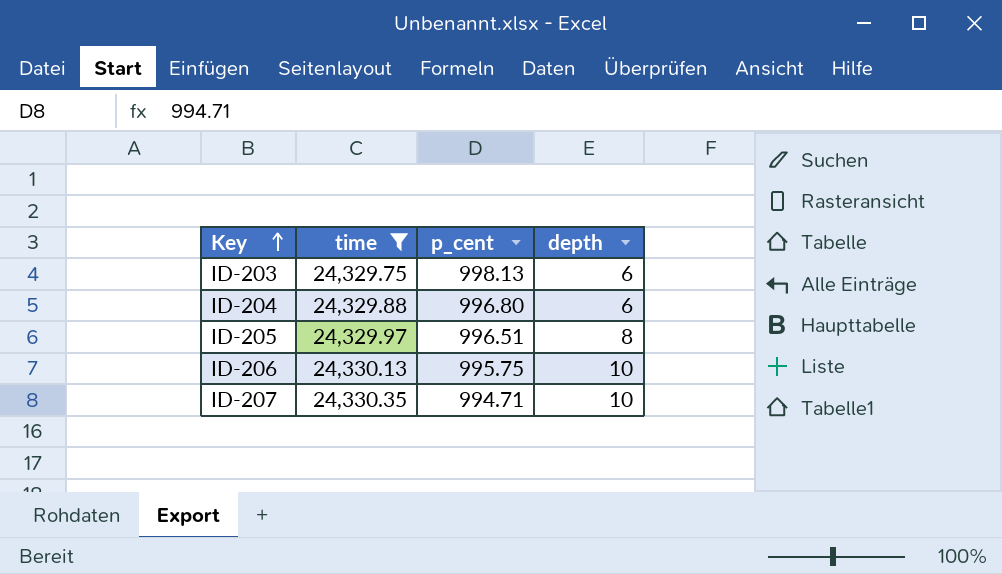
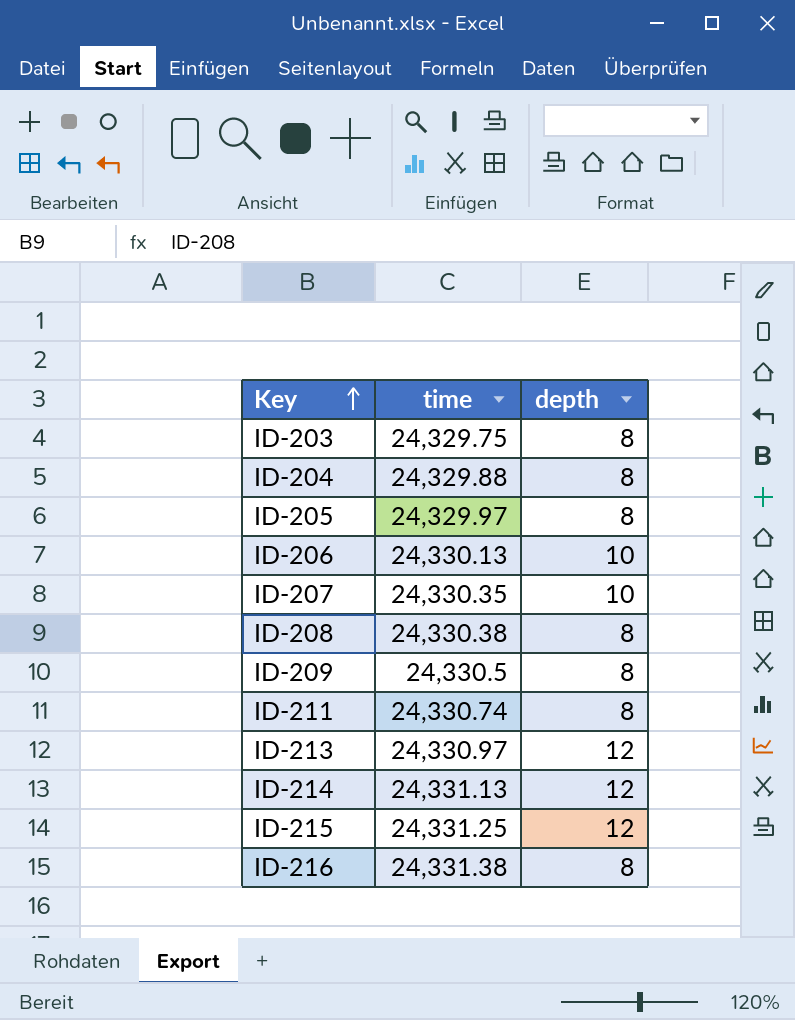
filter: time <= 24,330.35 -> none
column p_cent | position: 3 -> none
ID-203 | depth: 6 -> 8
ID-204 | depth: 6 -> 8

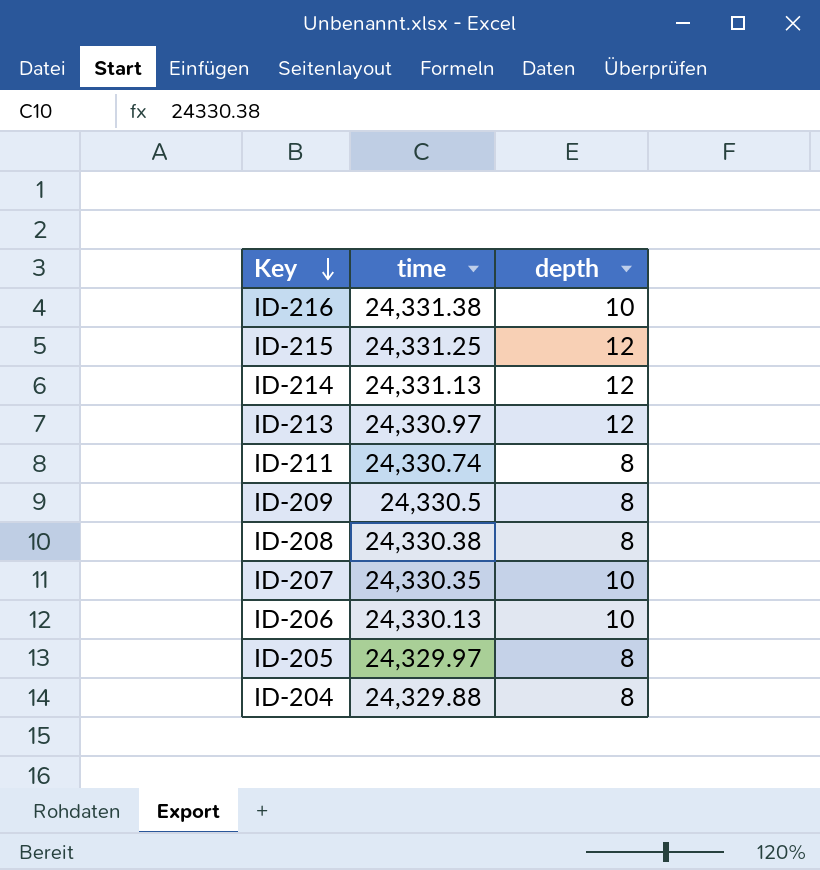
row order: Key ascending -> Key descending
row ID-203: 24,329.75 | 8 -> none
ID-216 | depth: 8 -> 10

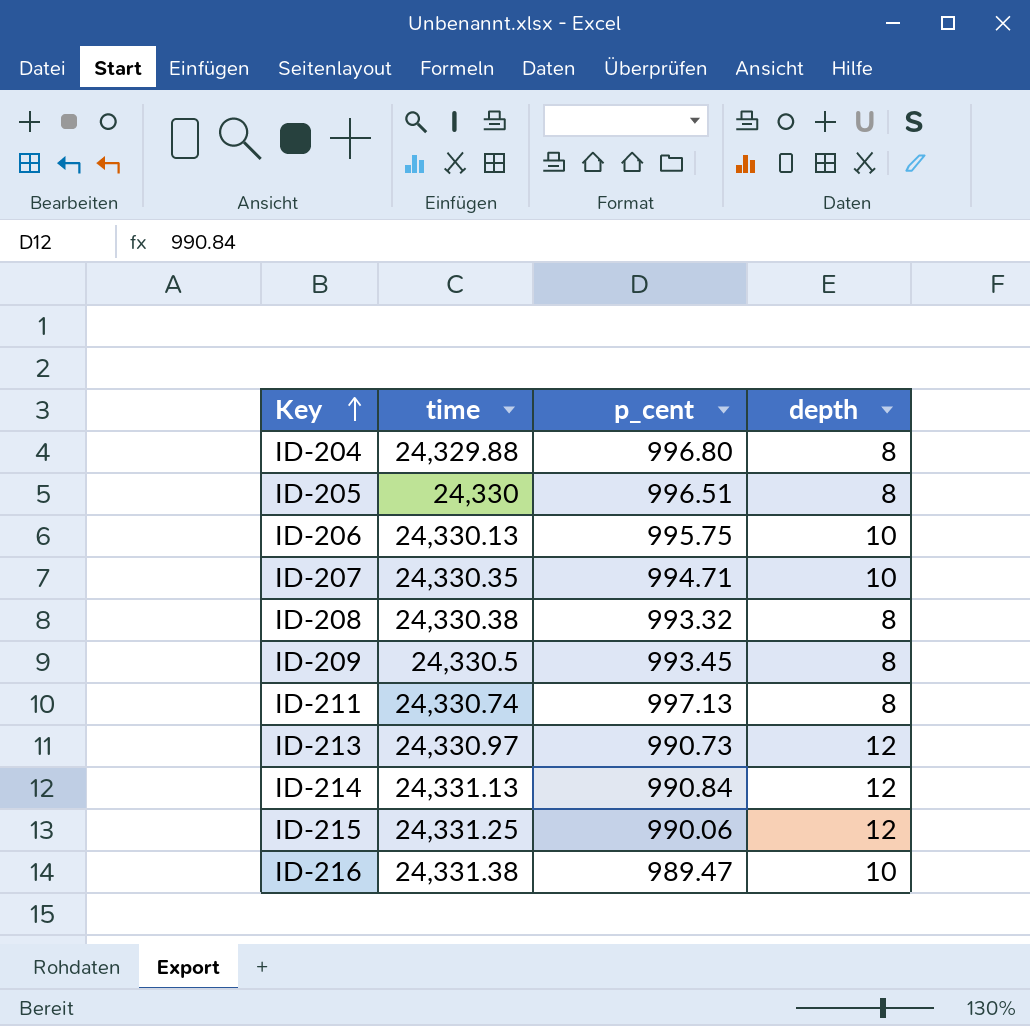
row order: Key descending -> Key ascending
column p_cent | position: none -> 3
ID-205 | time: 24,329.97 -> 24,330

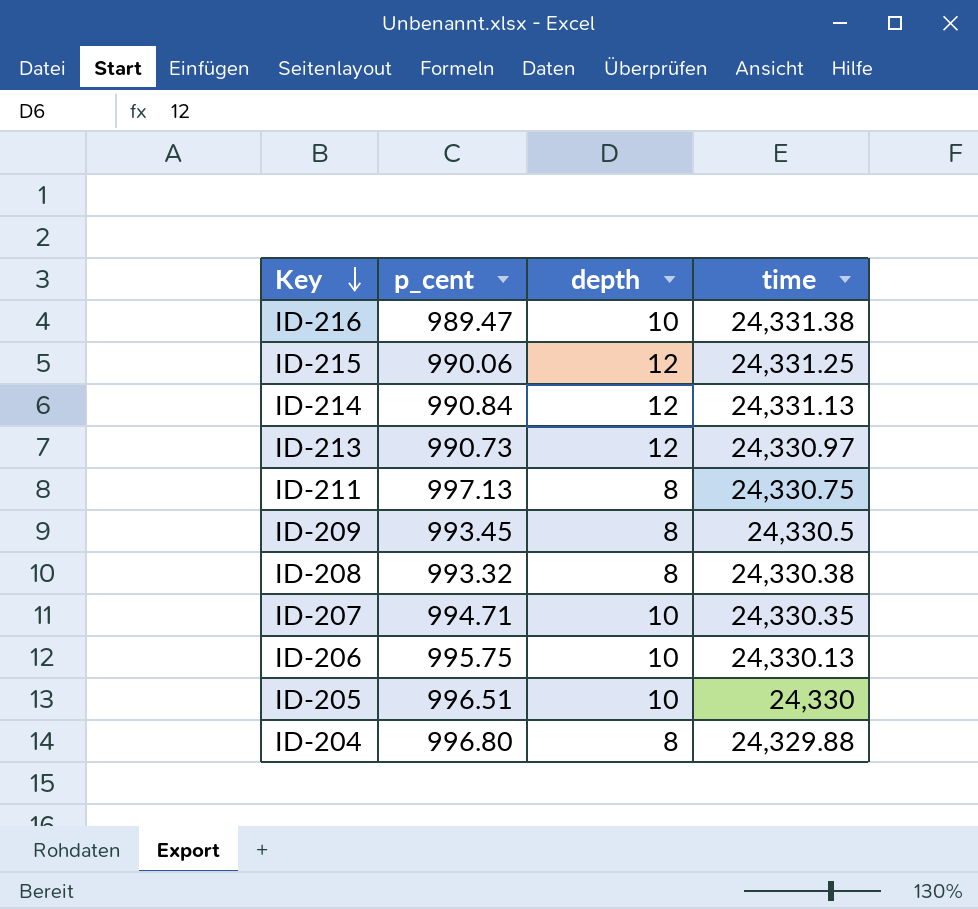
row order: Key ascending -> Key descending
column time | position: 2 -> 4
ID-211 | time: 24,330.74 -> 24,330.75
ID-205 | depth: 8 -> 10

